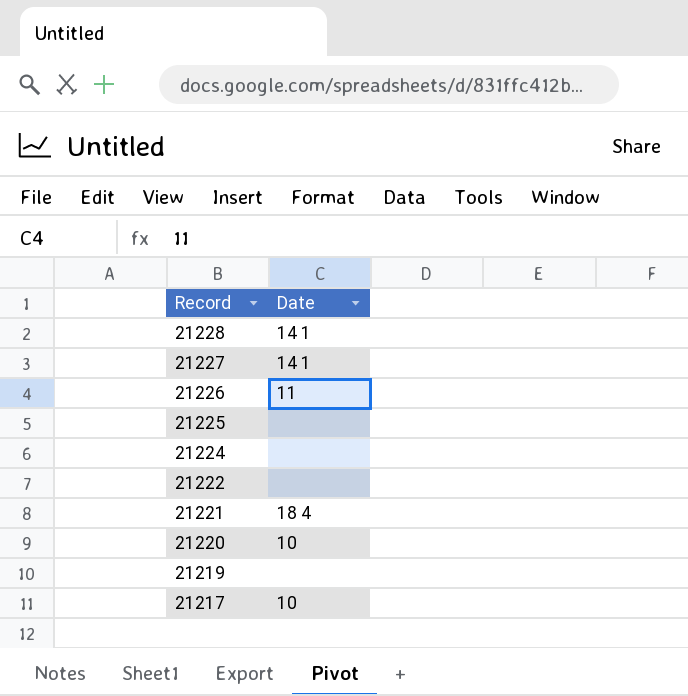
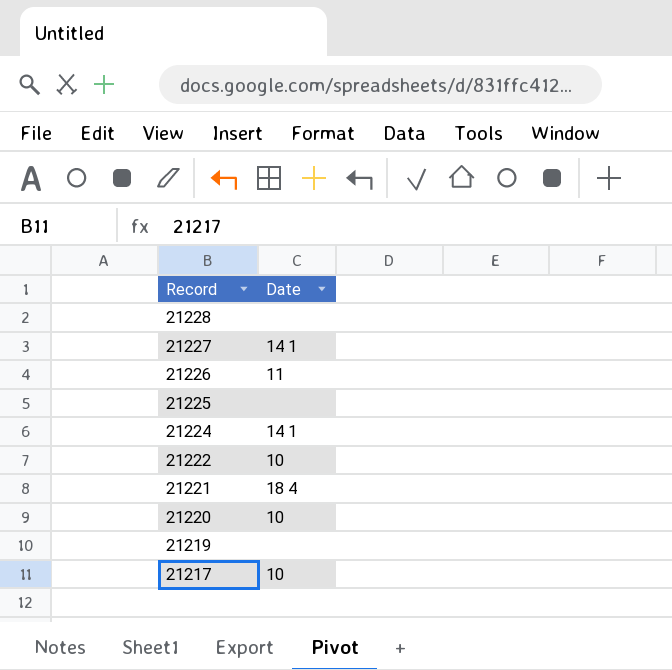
21228 | Date: 14 1 -> none
21224 | Date: none -> 14 1
21222 | Date: none -> 10

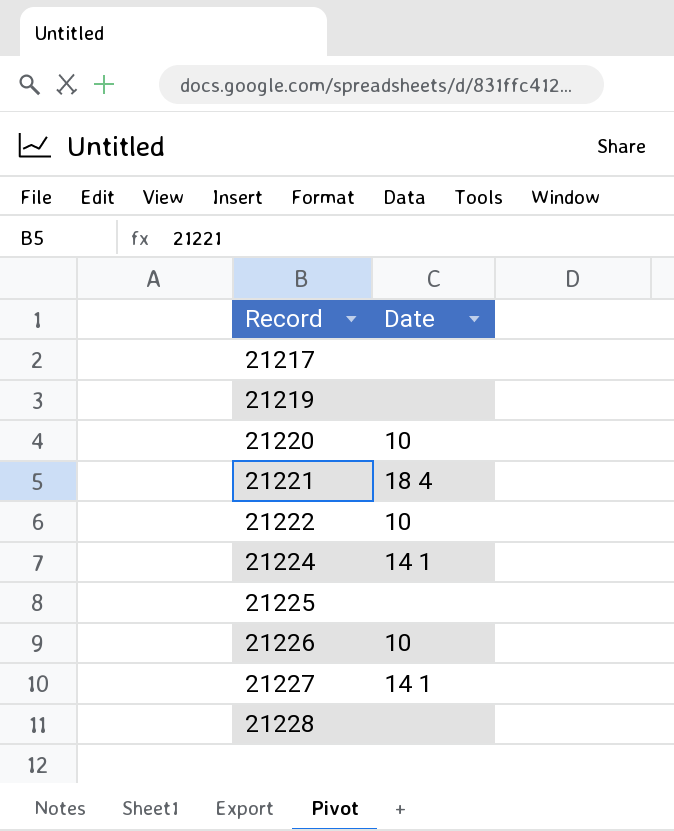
row order: Record descending -> Record ascending
21217 | Date: 10 -> none
21226 | Date: 11 -> 10

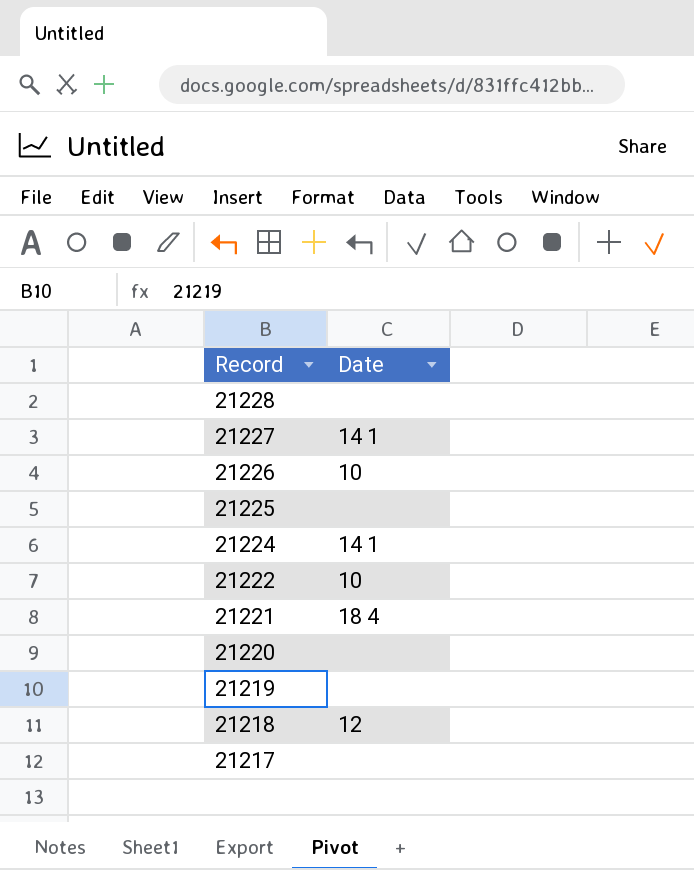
row order: Record ascending -> Record descending
21220 | Date: 10 -> none
row 21218: none -> 12

